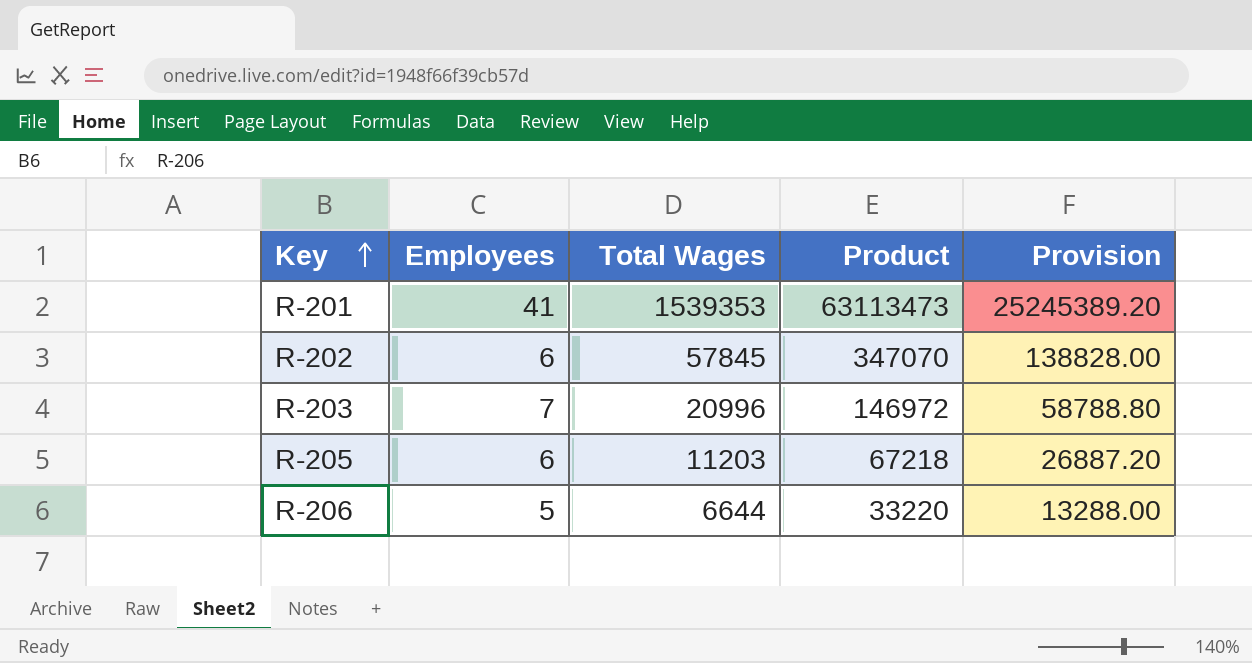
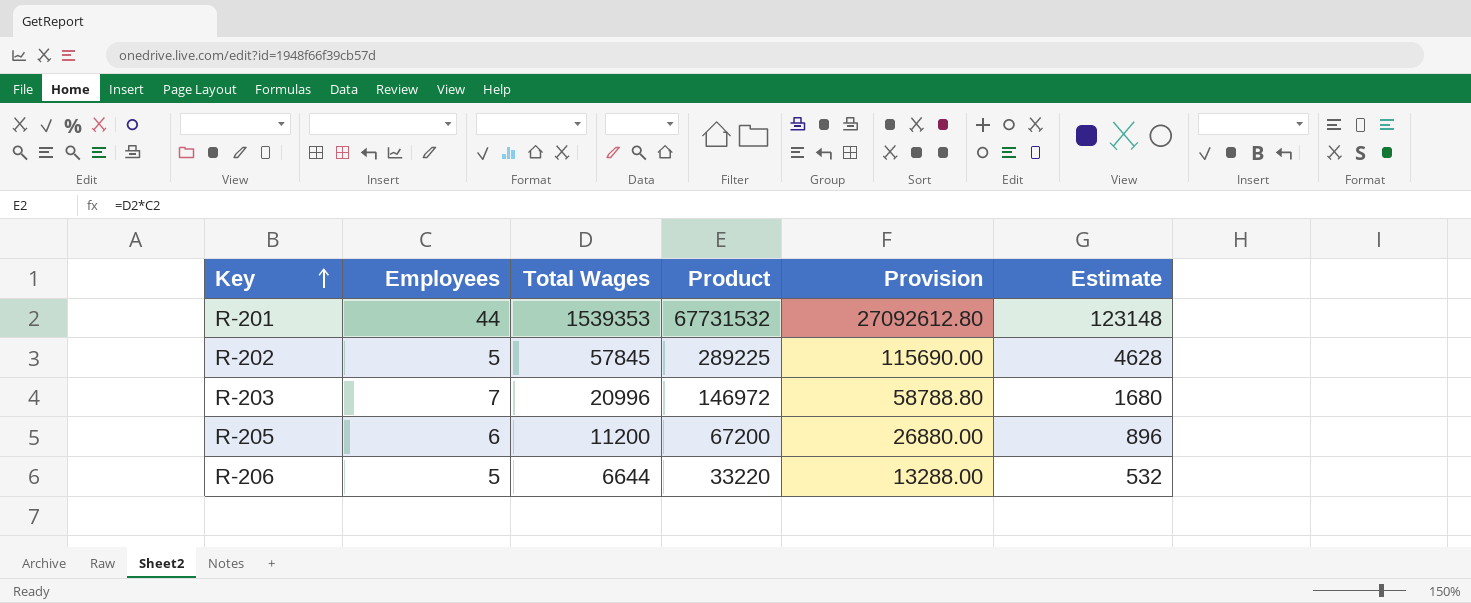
column Estimate | formula: none -> [Total Wages] * 0.08
R-201 | Employees: 41 -> 44
R-201 | Product: 63113473 -> 67731532
R-201 | Provision: 25245389.20 -> 27092612.80
R-202 | Employees: 6 -> 5
R-202 | Product: 347070 -> 289225
R-202 | Provision: 138828.00 -> 115690.00
R-205 | Total Wages: 11203 -> 11200
R-205 | Product: 67218 -> 67200
R-205 | Provision: 26887.20 -> 26880.00

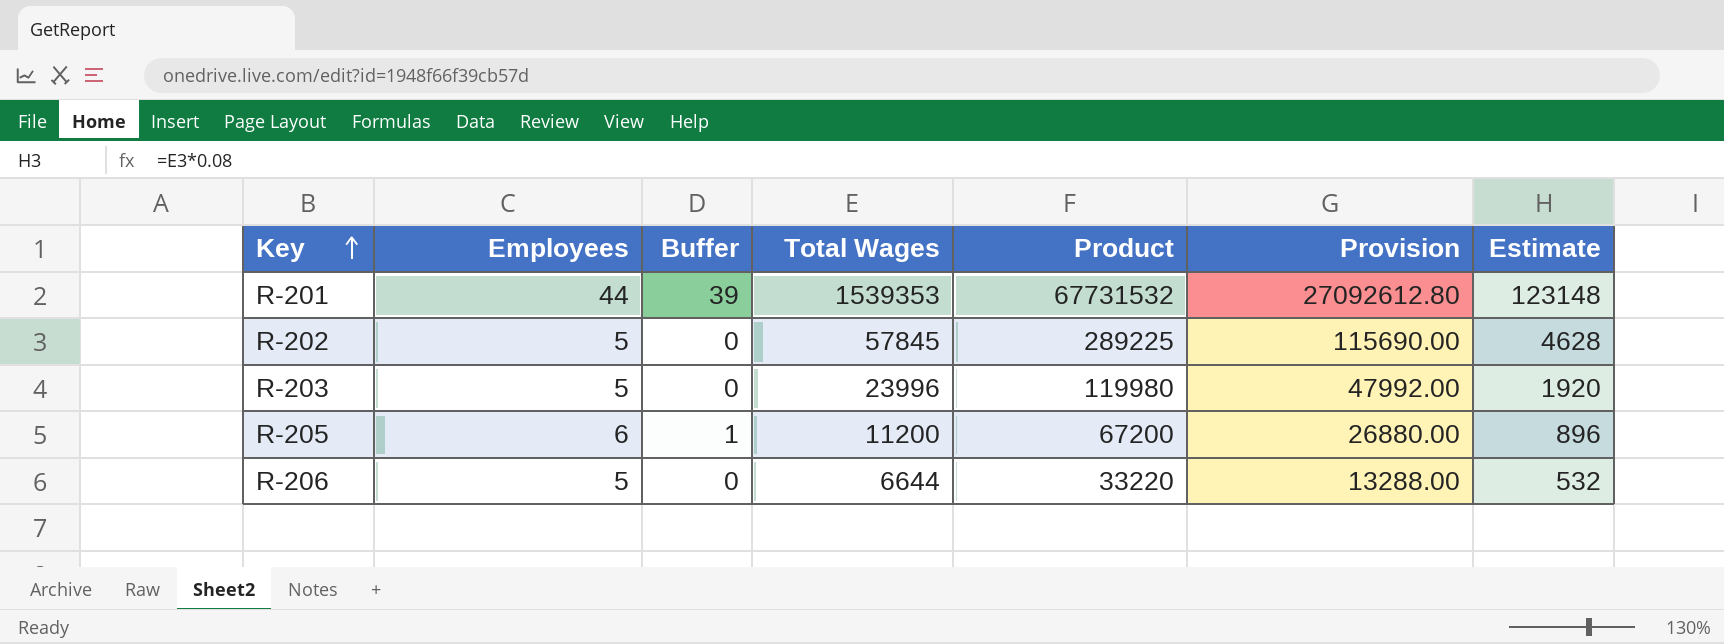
column Buffer | formula: none -> [Employees] - 5
R-203 | Employees: 7 -> 5
R-203 | Total Wages: 20996 -> 23996
R-203 | Product: 146972 -> 119980
R-203 | Provision: 58788.80 -> 47992.00
R-203 | Estimate: 1680 -> 1920

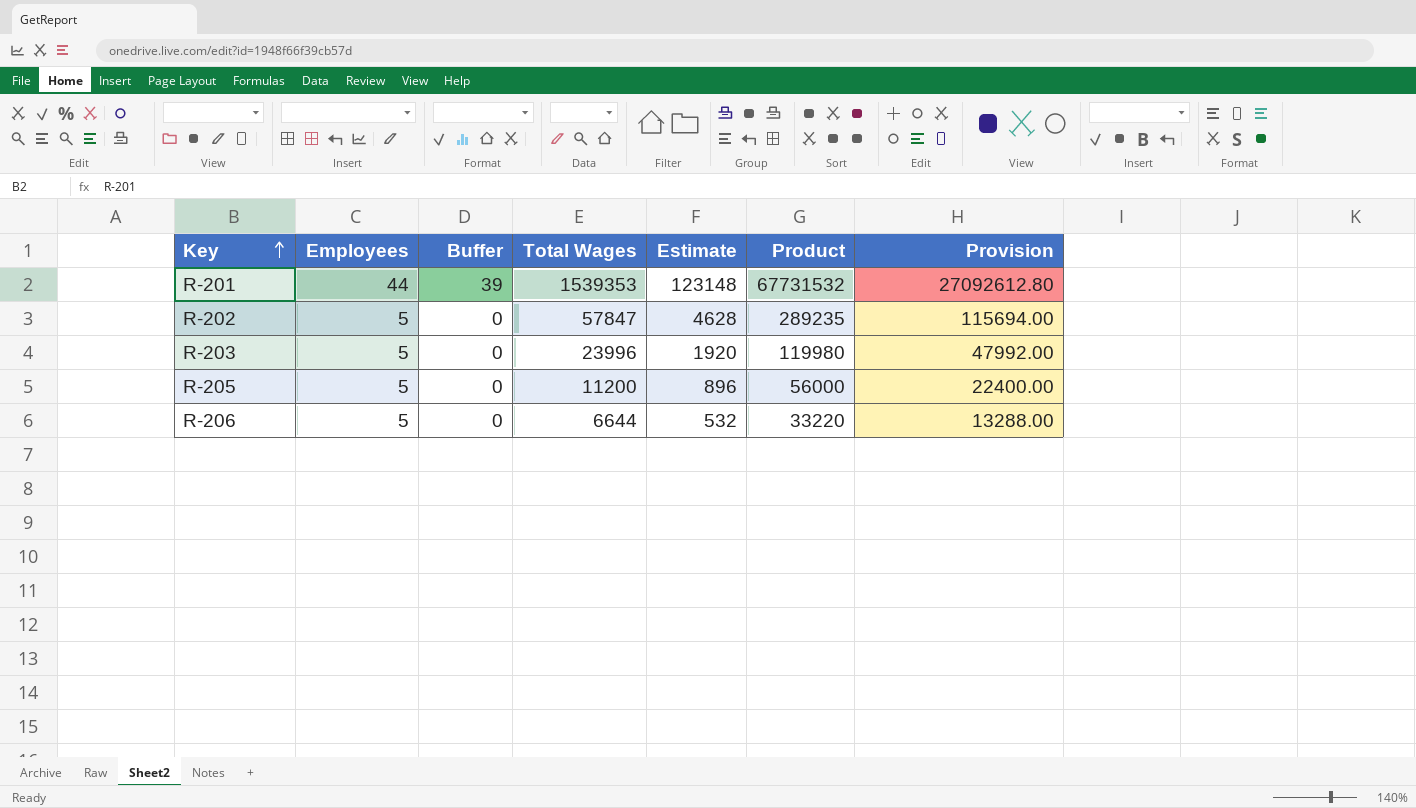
column Estimate | position: 7 -> 5
R-202 | Total Wages: 57845 -> 57847
R-202 | Product: 289225 -> 289235
R-202 | Provision: 115690.00 -> 115694.00
R-205 | Employees: 6 -> 5
R-205 | Buffer: 1 -> 0
R-205 | Product: 67200 -> 56000
R-205 | Provision: 26880.00 -> 22400.00

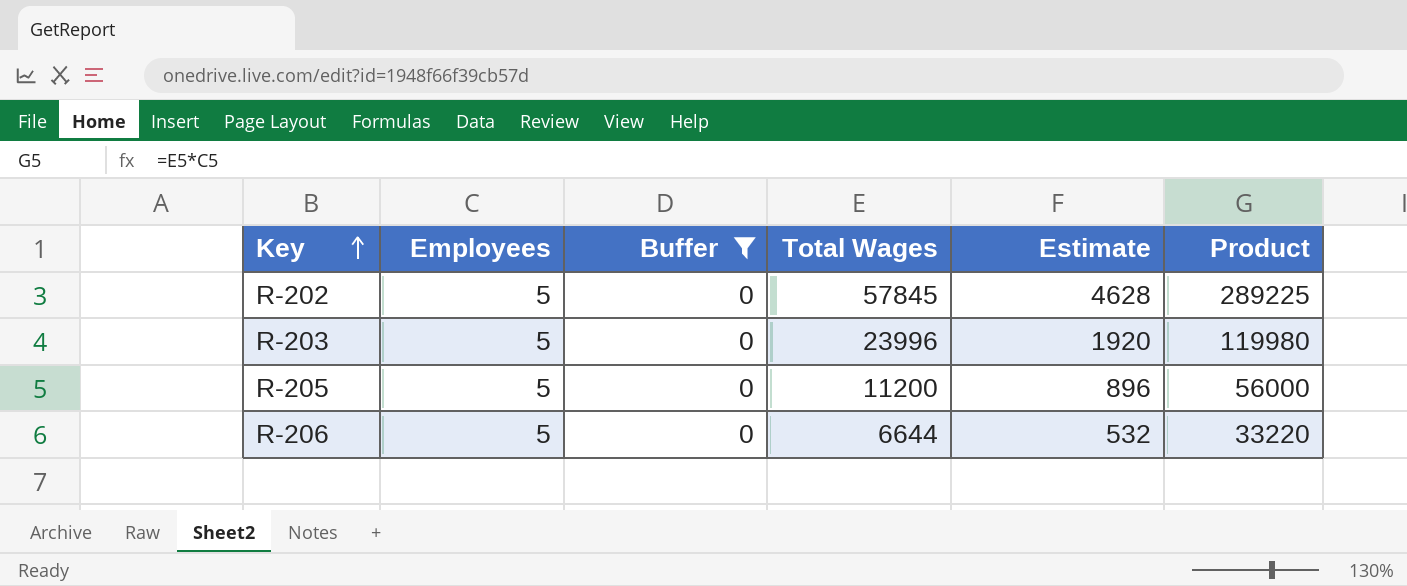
filter: none -> Buffer = 0
column Provision | formula: [Product] * 0.4 -> none
R-202 | Total Wages: 57847 -> 57845
R-202 | Product: 289235 -> 289225

